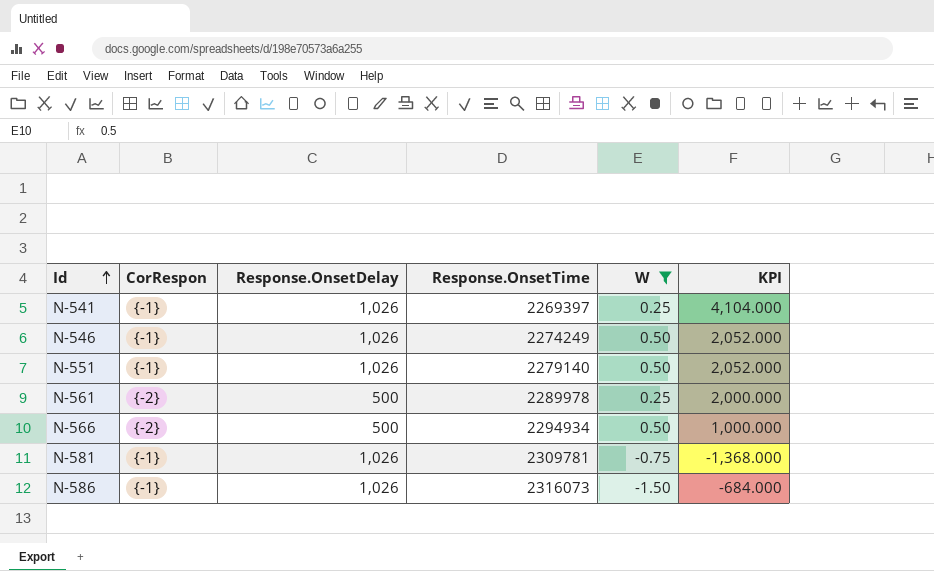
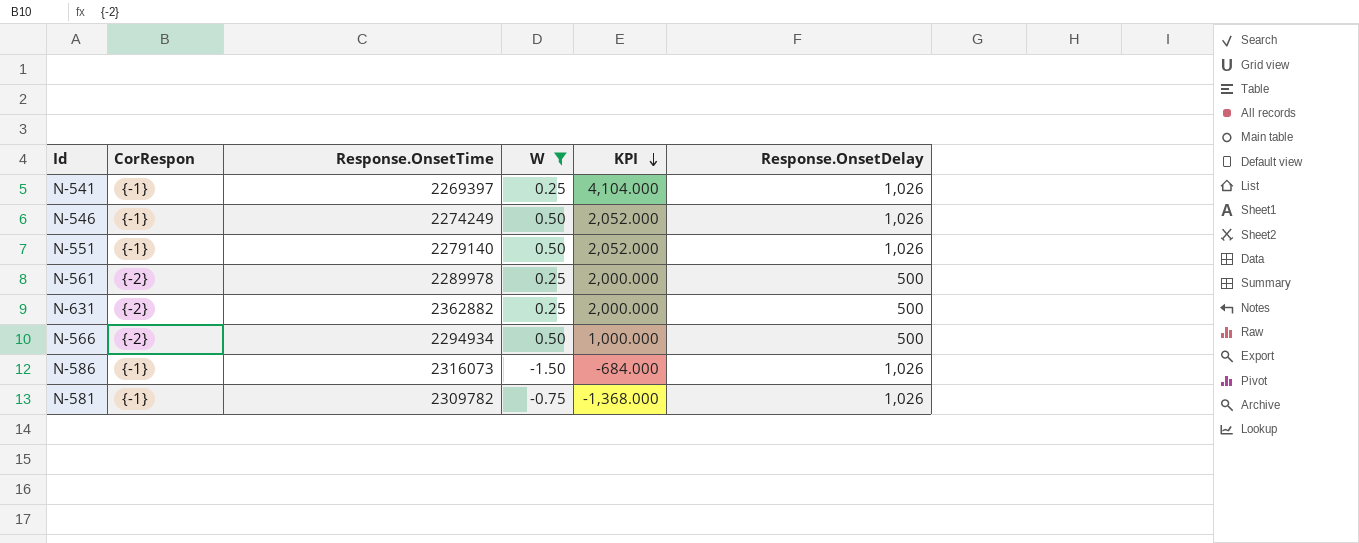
row order: Id ascending -> KPI descending
column Response.OnsetDelay | position: 3 -> 6
row N-631: none -> {-2} | 2362882 | 0.25 | 2,000.000 | 500
N-581 | Response.OnsetTime: 2309781 -> 2309782

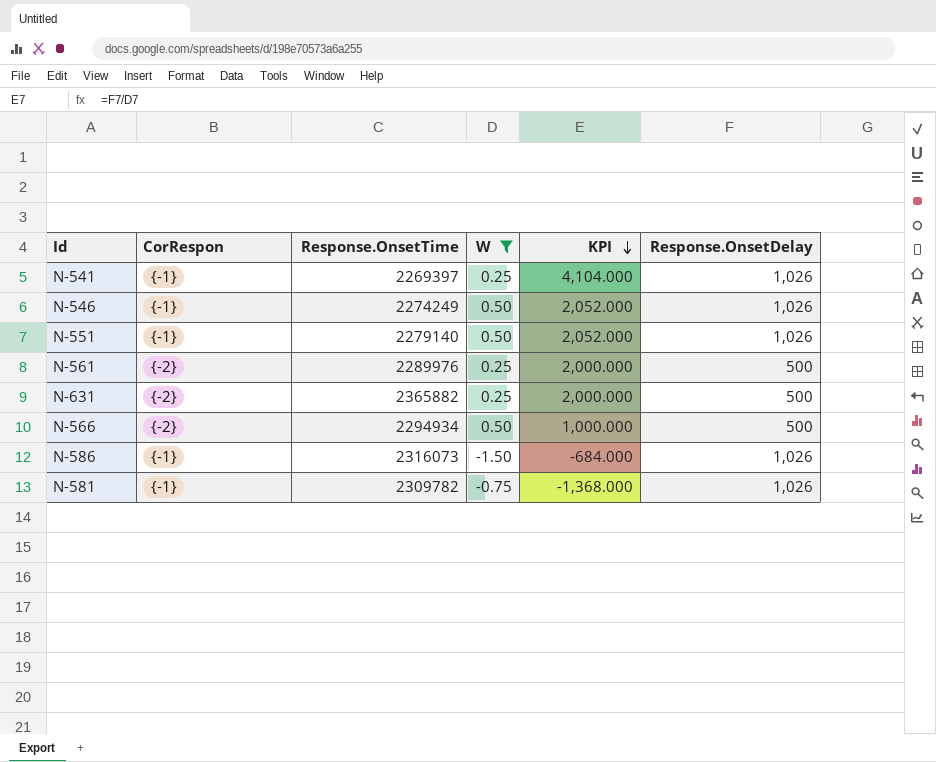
N-561 | Response.OnsetTime: 2289978 -> 2289976
N-631 | Response.OnsetTime: 2362882 -> 2365882

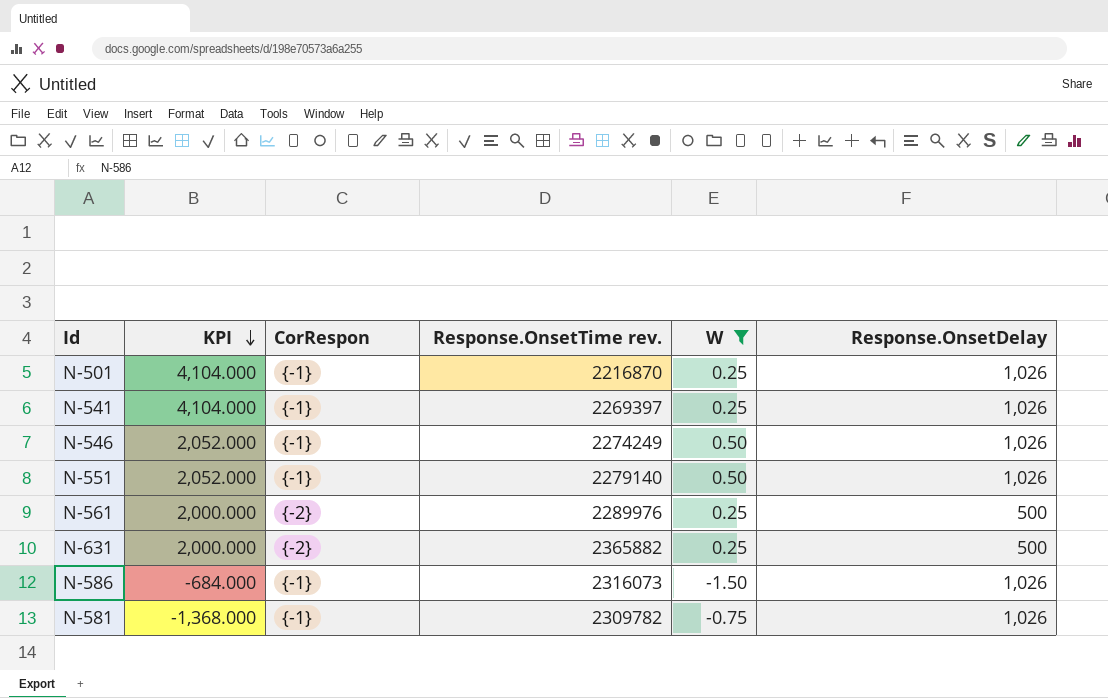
column KPI | position: 5 -> 2
column name: Response.OnsetTime -> Response.OnsetTime rev.
row N-566: {-2} | 2294934 | 0.50 | 1,000.000 | 500 -> none
row N-501: none -> 4,104.000 | {-1} | 2216870 | 0.25 | 1,026

